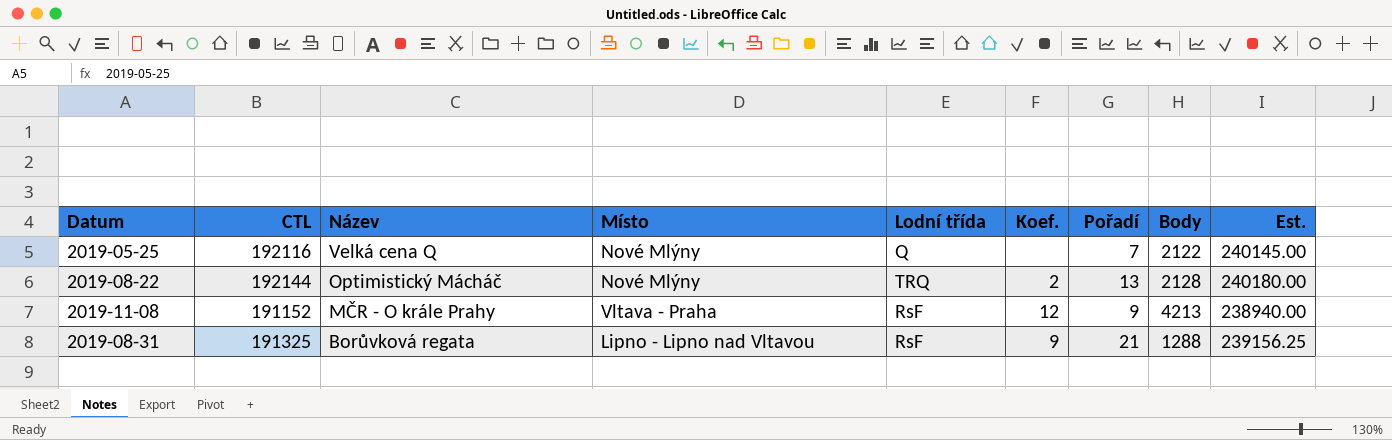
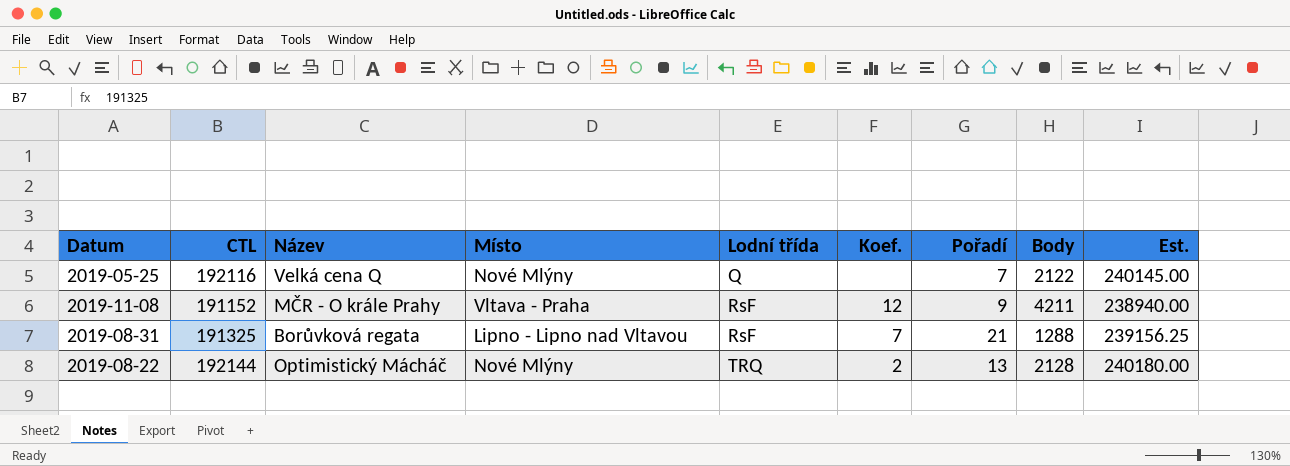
row order: Název descending -> Lodní třída ascending
2019-11-08 | Body: 4213 -> 4211
2019-08-31 | Koef.: 9 -> 7

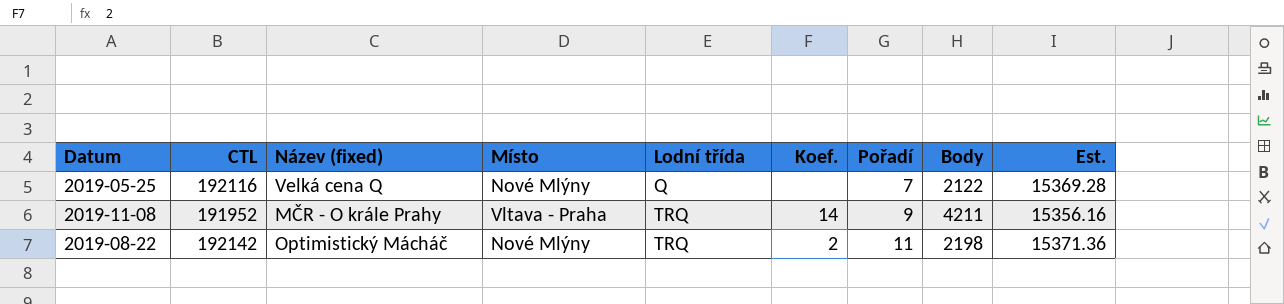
column name: Název -> Název (fixed)
column Est. | formula: [CTL] * 1.25 -> [CTL] * 0.08
row 2019-08-31: 191325 | Borůvková regata | Lipno - Lipno nad Vltavou | RsF | 7 | 21 | 1288 | 239156.25 -> none
2019-11-08 | CTL: 191152 -> 191952
2019-11-08 | Lodní třída: RsF -> TRQ
2019-11-08 | Koef.: 12 -> 14
2019-08-22 | CTL: 192144 -> 192142
2019-08-22 | Pořadí: 13 -> 11
2019-08-22 | Body: 2128 -> 2198

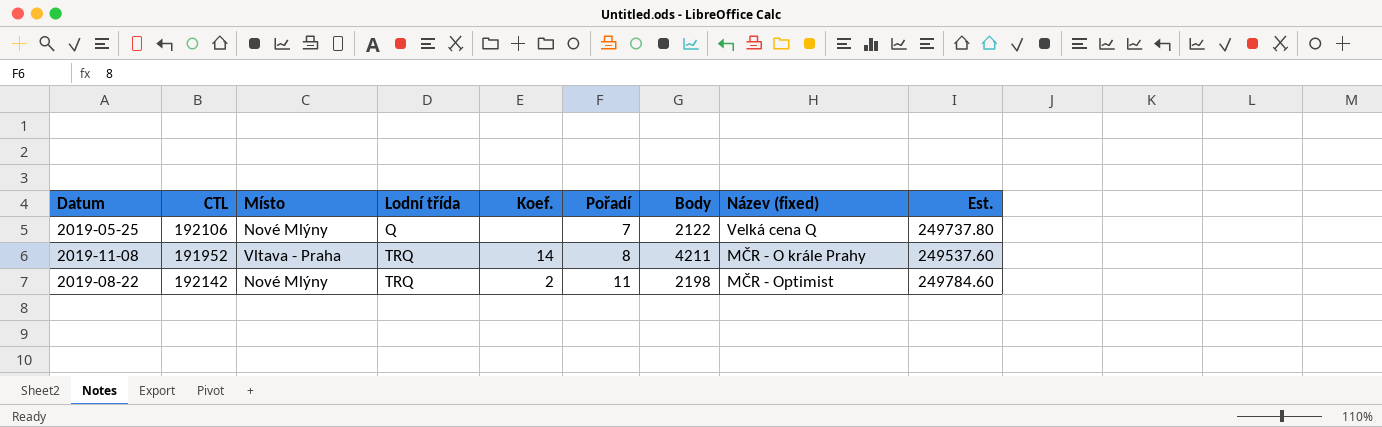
column Název (fixed) | position: 3 -> 8
column Est. | formula: [CTL] * 0.08 -> [CTL] * 1.3
2019-05-25 | CTL: 192116 -> 192106
2019-11-08 | Pořadí: 9 -> 8
2019-08-22 | Název (fixed): Optimistický Mácháč -> MČR - Optimist

